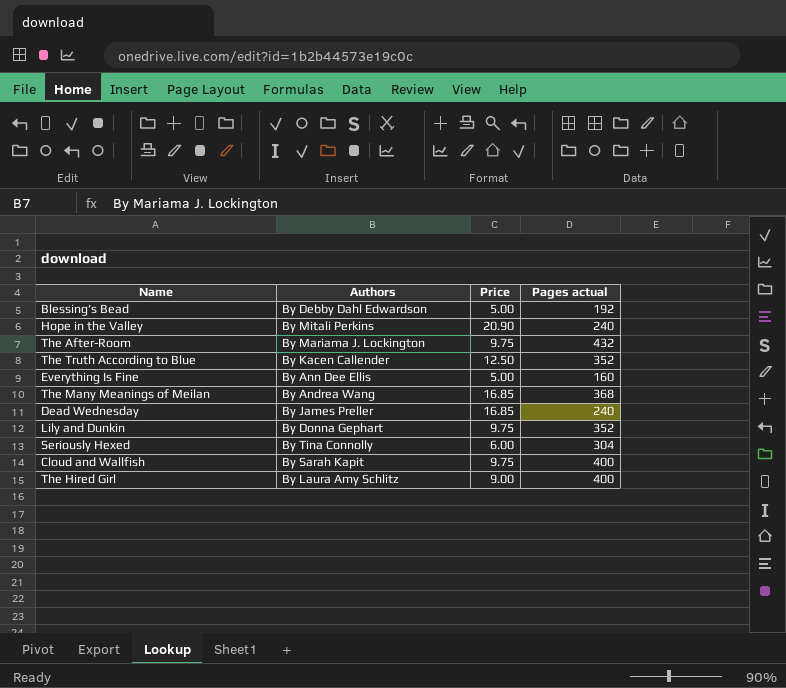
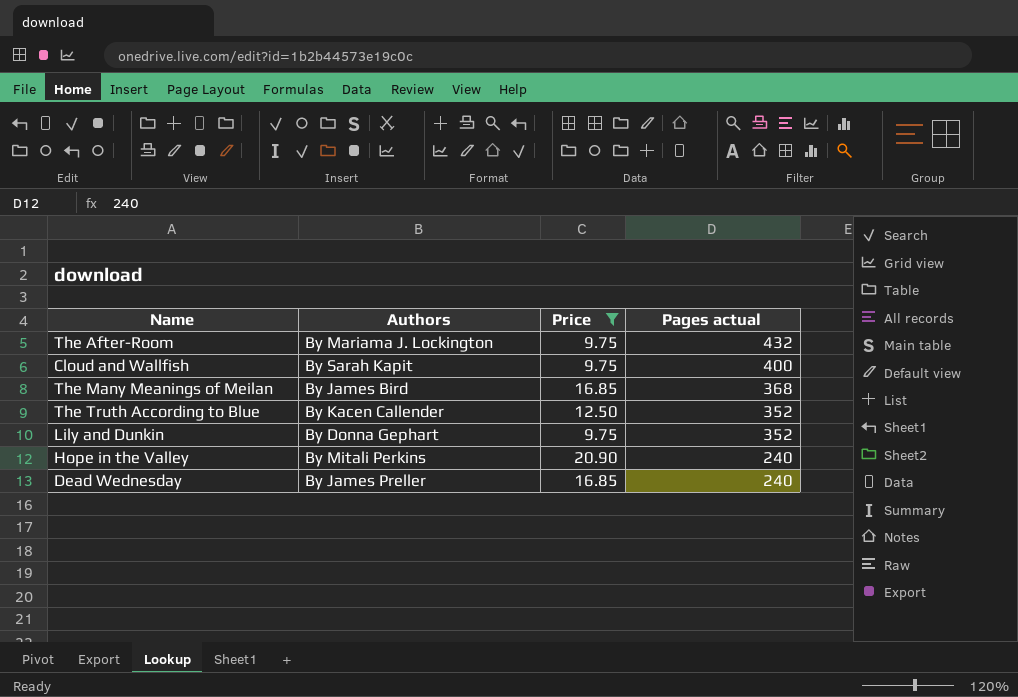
filter: none -> Price >= 9.75
row order: none -> Pages actual descending
The Many Meanings of Meilan | Authors: By Andrea Wang -> By James Bird

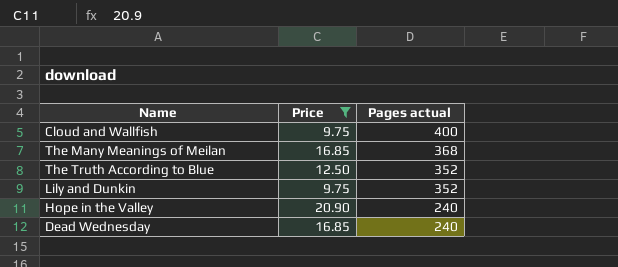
column Authors | position: 2 -> none
row The After-Room: By Mariama J. Lockington | 9.75 | 432 -> none

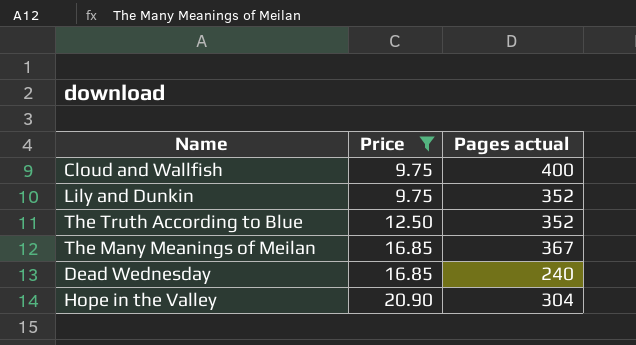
row order: Pages actual descending -> Price ascending
The Many Meanings of Meilan | Pages actual: 368 -> 367
Hope in the Valley | Pages actual: 240 -> 304

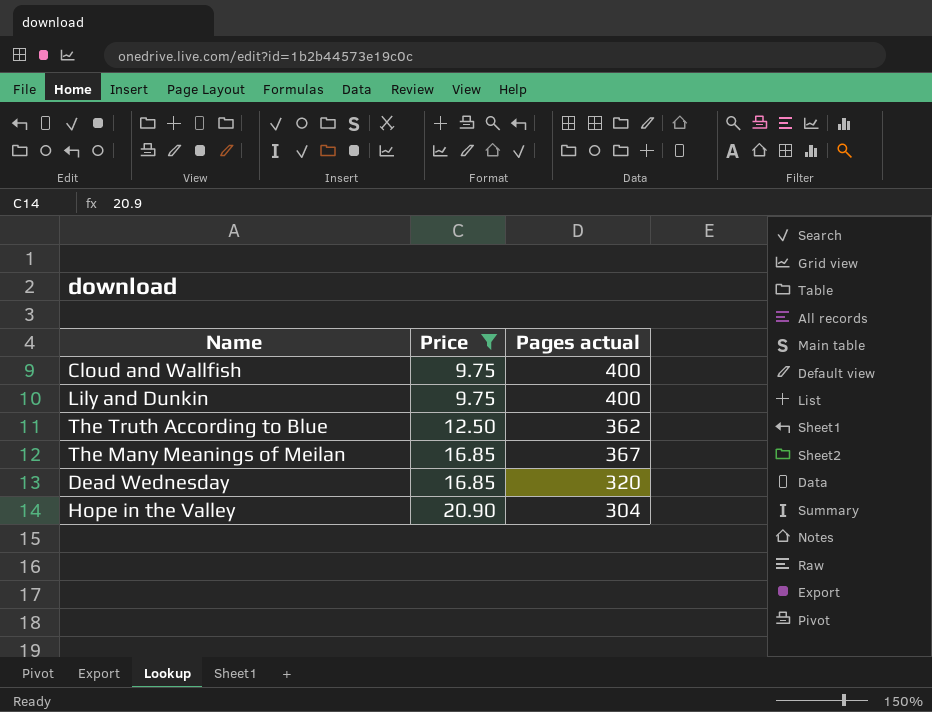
Lily and Dunkin | Pages actual: 352 -> 400
The Truth According to Blue | Pages actual: 352 -> 362
Dead Wednesday | Pages actual: 240 -> 320

